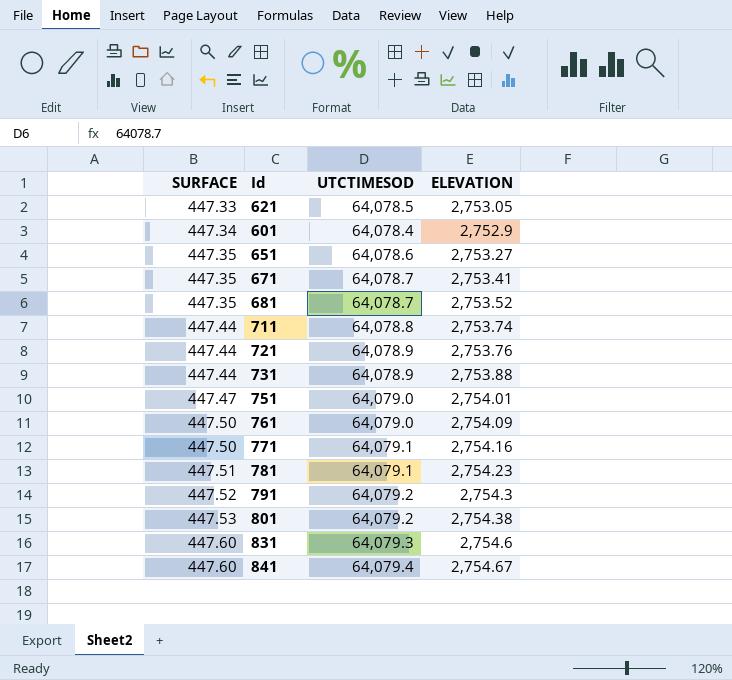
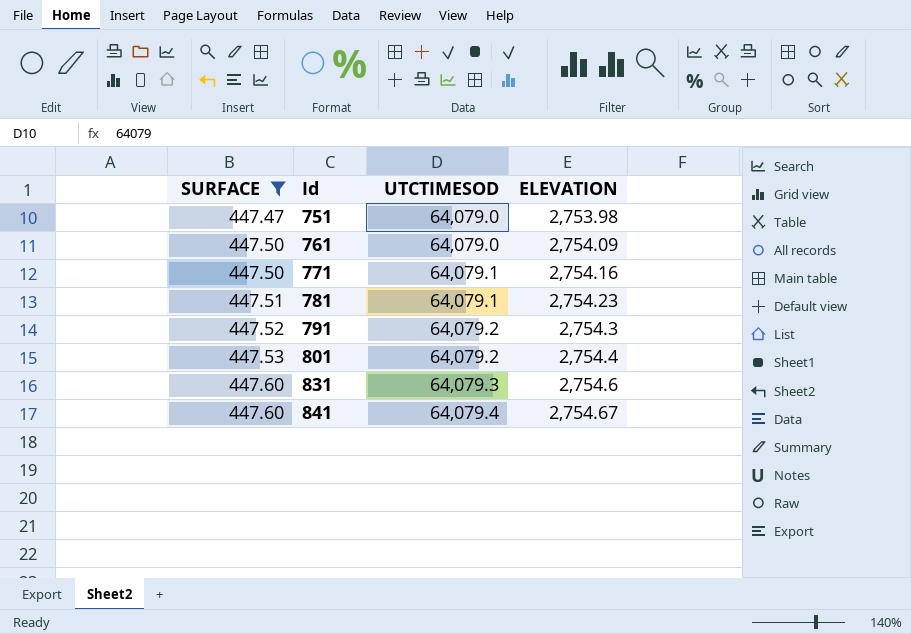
filter: none -> SURFACE >= 447.47
751 | ELEVATION: 2,754.01 -> 2,753.98
801 | ELEVATION: 2,754.38 -> 2,754.4

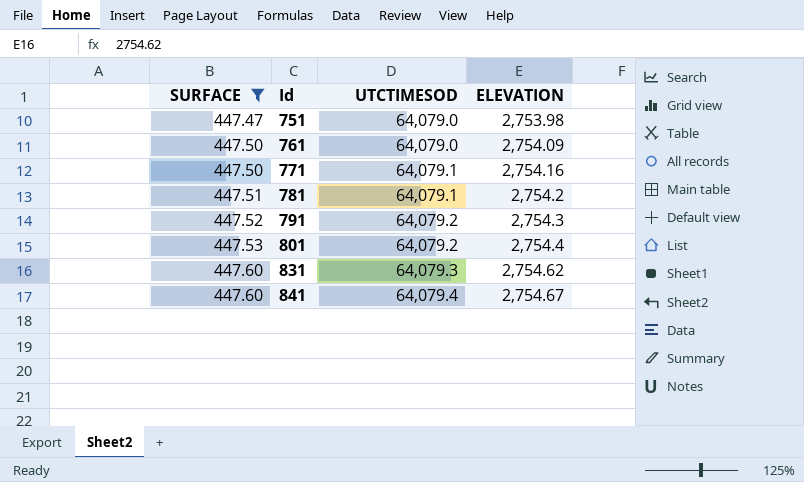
781 | ELEVATION: 2,754.23 -> 2,754.2
831 | ELEVATION: 2,754.6 -> 2,754.62

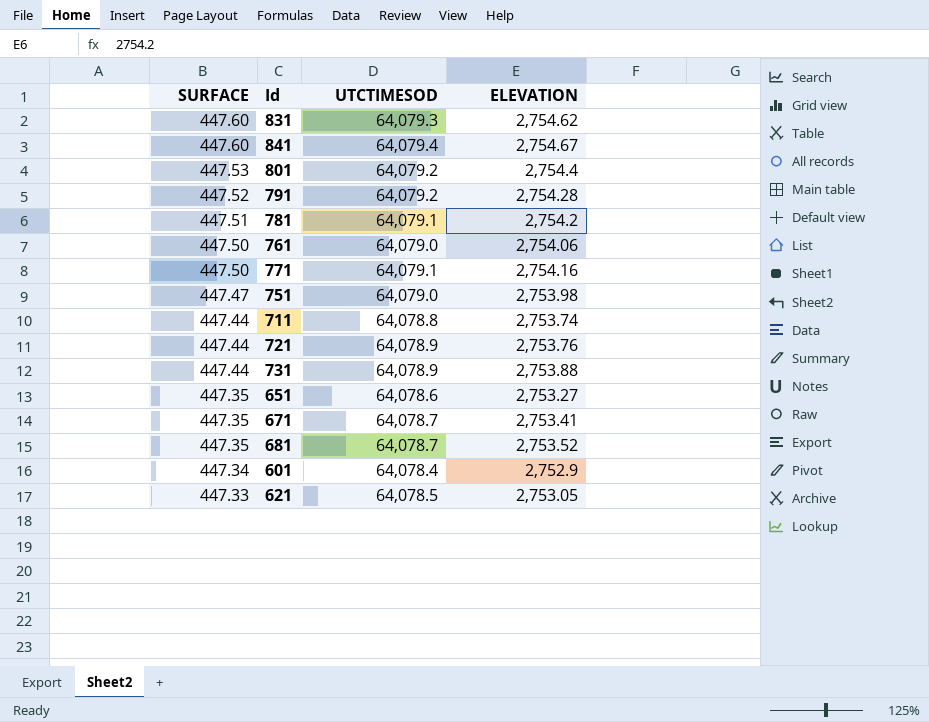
filter: SURFACE >= 447.47 -> none
row order: SURFACE ascending -> SURFACE descending
791 | ELEVATION: 2,754.3 -> 2,754.28
761 | ELEVATION: 2,754.09 -> 2,754.06

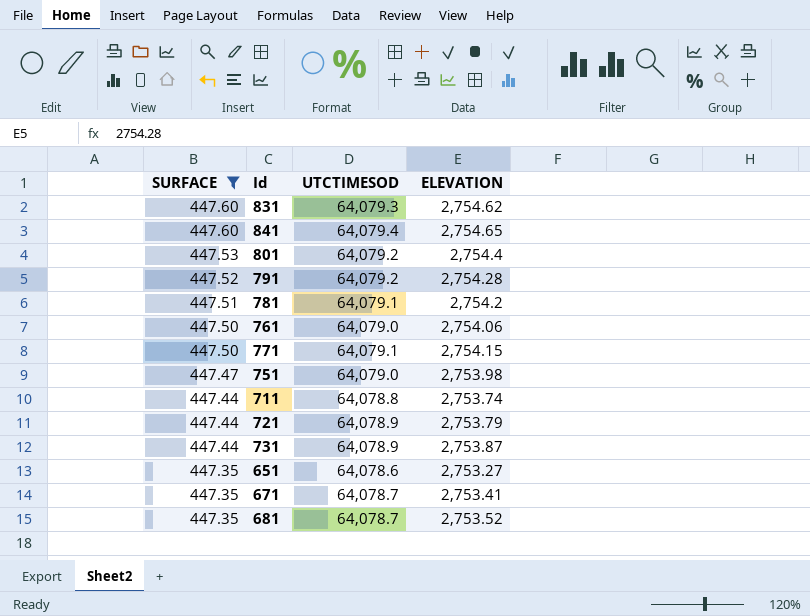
filter: none -> SURFACE >= 447.35
841 | ELEVATION: 2,754.67 -> 2,754.65
771 | ELEVATION: 2,754.16 -> 2,754.15
721 | ELEVATION: 2,753.76 -> 2,753.79
731 | ELEVATION: 2,753.88 -> 2,753.87

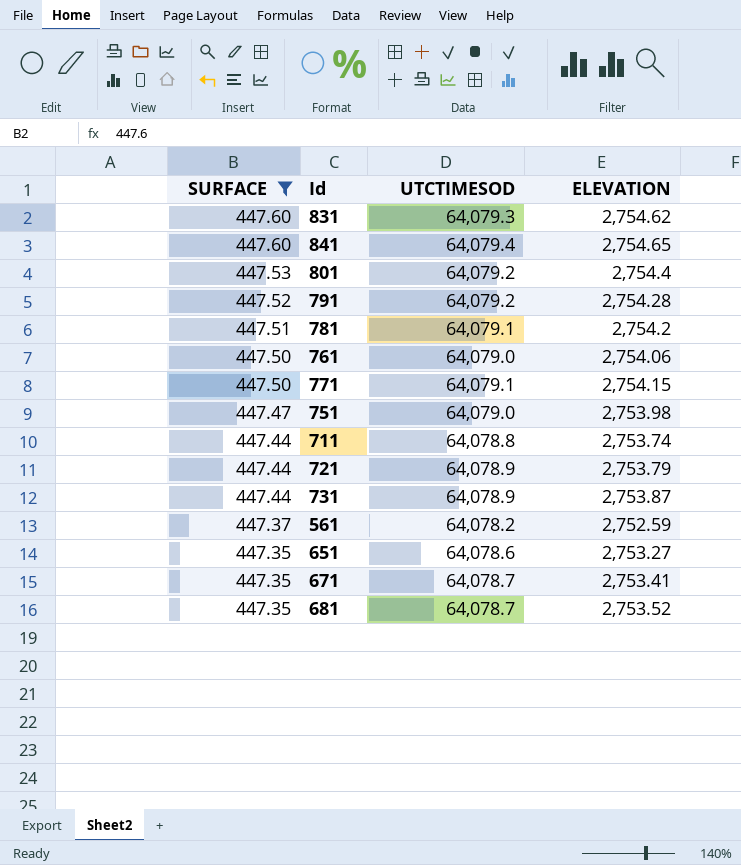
row 561: none -> 447.37 | 64,078.2 | 2,752.59

